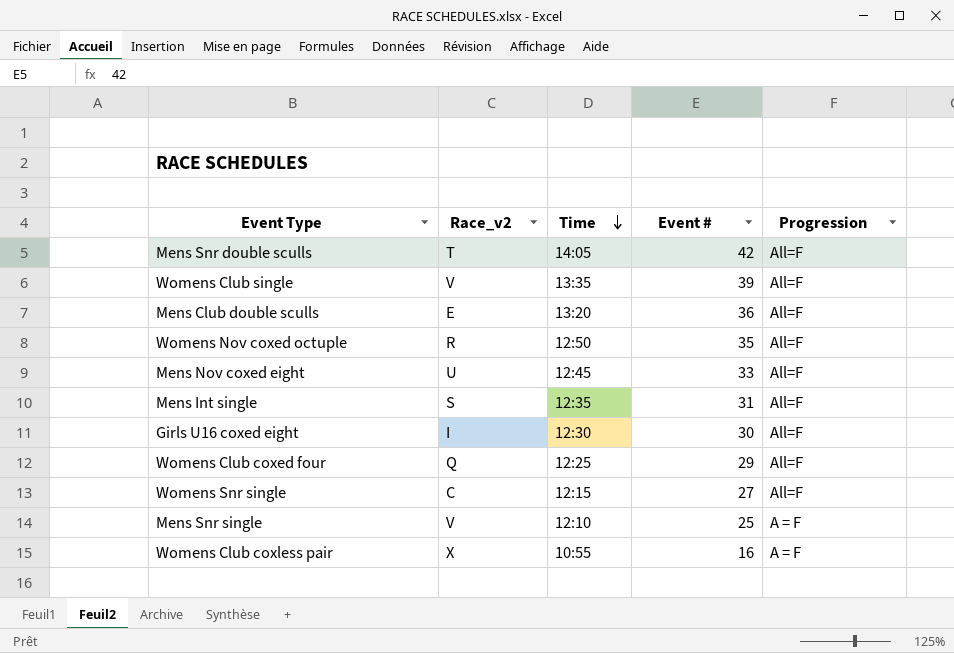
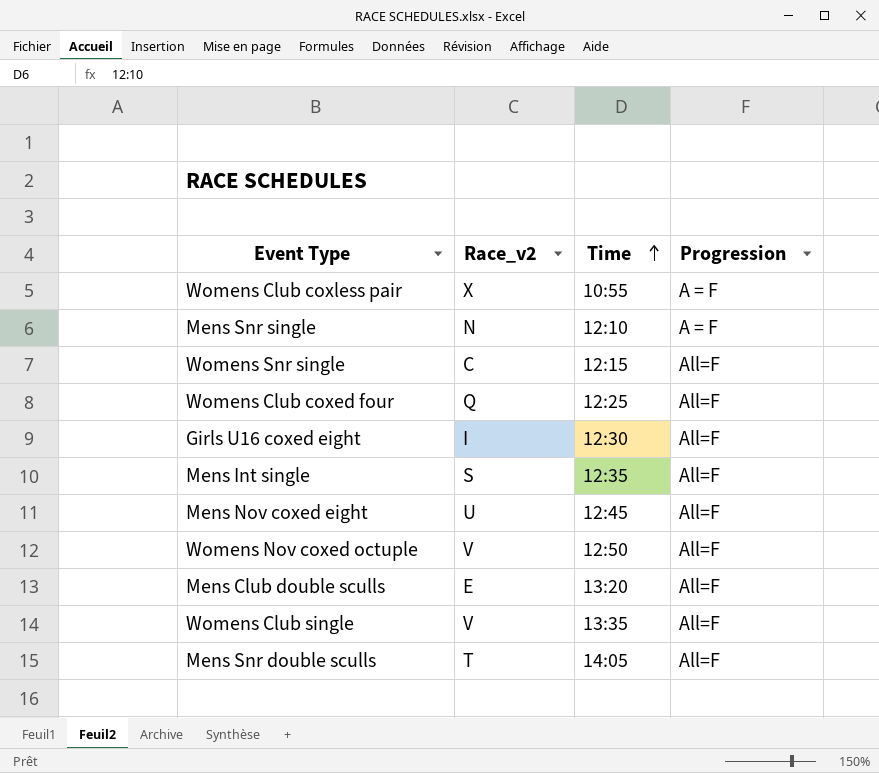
row order: Time descending -> Time ascending
column Event # | position: 4 -> none
Mens Snr single | Race_v2: V -> N
Womens Nov coxed octuple | Race_v2: R -> V

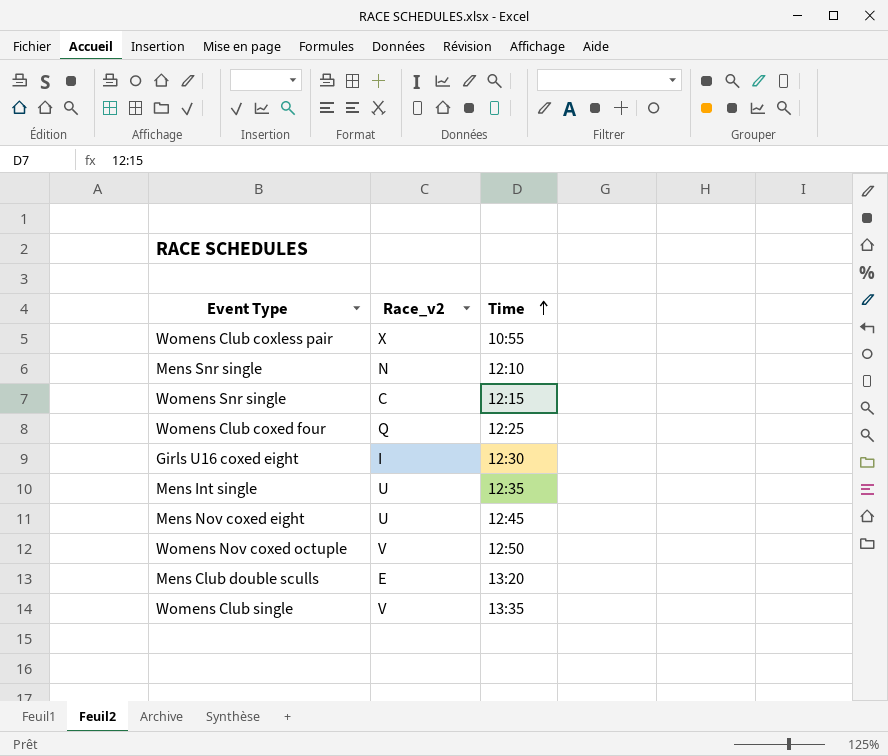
column Progression | position: 4 -> none
row Mens Snr double sculls: T | 14:05 | All=F -> none
Mens Int single | Race_v2: S -> U

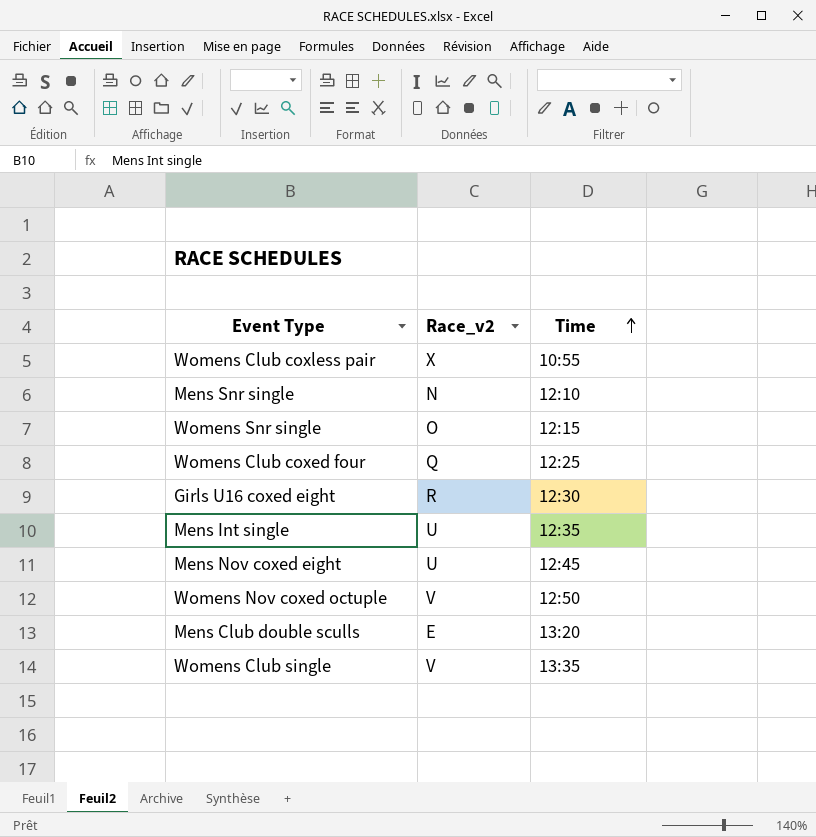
Womens Snr single | Race_v2: C -> O
Girls U16 coxed eight | Race_v2: I -> R

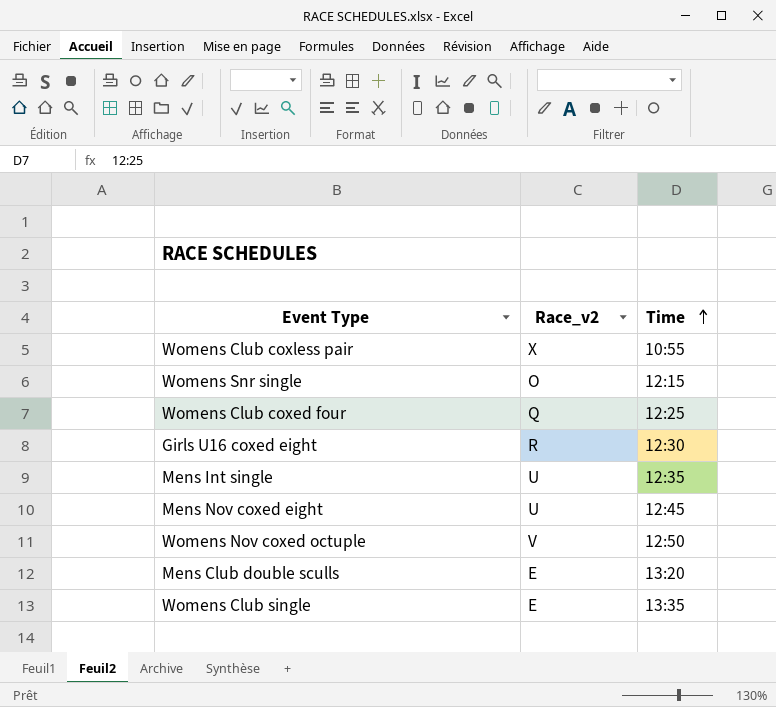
row Mens Snr single: N | 12:10 -> none
Womens Club single | Race_v2: V -> E

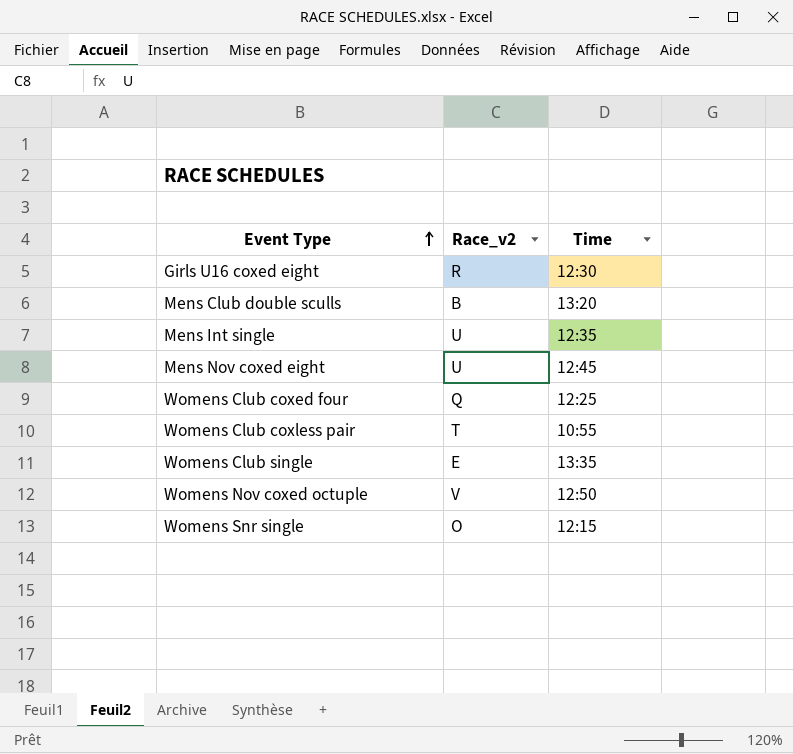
row order: Time ascending -> Event Type ascending
Mens Club double sculls | Race_v2: E -> B
Womens Club coxless pair | Race_v2: X -> T

